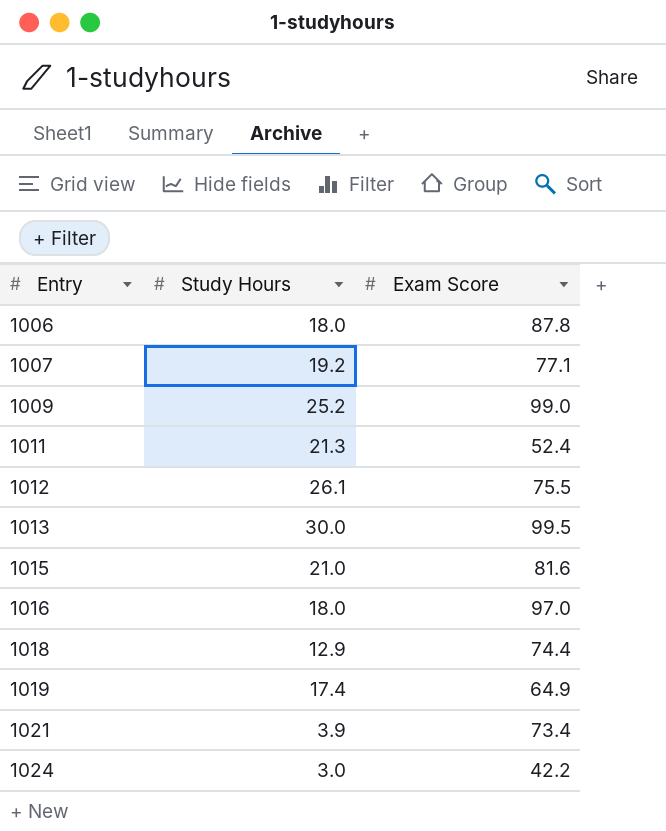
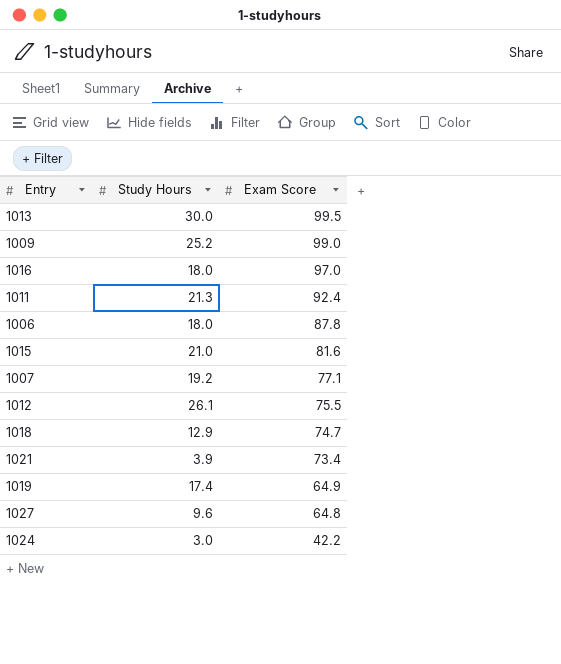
row order: Entry ascending -> Exam Score descending
1011 | Exam Score: 52.4 -> 92.4
1018 | Exam Score: 74.4 -> 74.7
row 1027: none -> 9.6 | 64.8

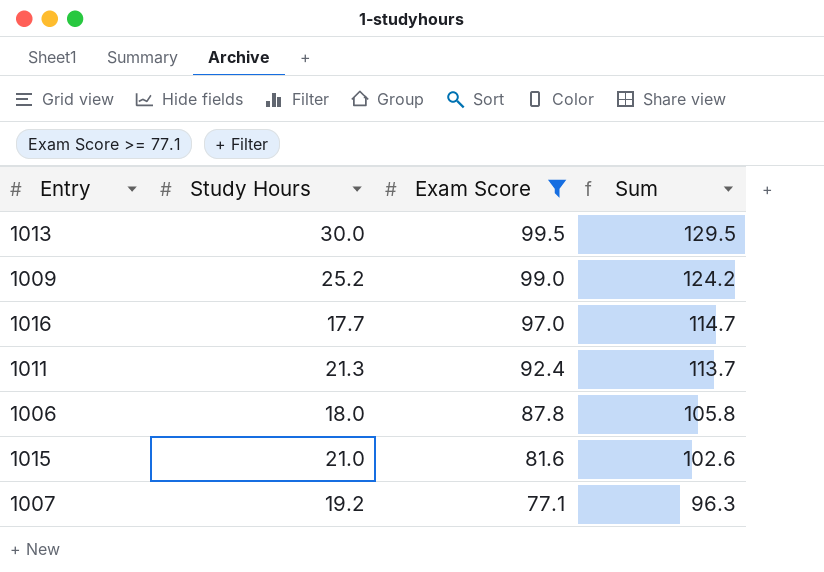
filter: none -> Exam Score >= 77.1
column Sum | formula: none -> [Study Hours] + [Exam Score]
1016 | Study Hours: 18.0 -> 17.7

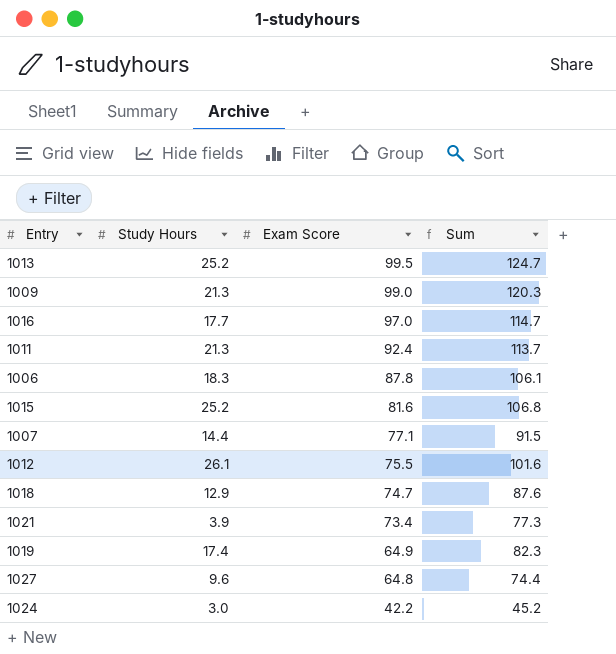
filter: Exam Score >= 77.1 -> none
1013 | Study Hours: 30.0 -> 25.2
1013 | Sum: 129.5 -> 124.7
1009 | Study Hours: 25.2 -> 21.3
1009 | Sum: 124.2 -> 120.3
1006 | Study Hours: 18.0 -> 18.3
1006 | Sum: 105.8 -> 106.1
1015 | Study Hours: 21.0 -> 25.2
1015 | Sum: 102.6 -> 106.8
1007 | Study Hours: 19.2 -> 14.4
1007 | Sum: 96.3 -> 91.5

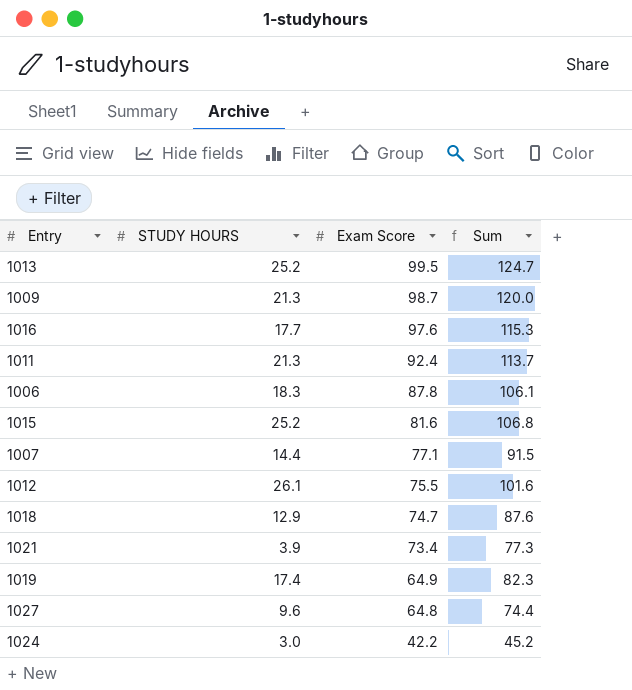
column name: Study Hours -> STUDY HOURS
1009 | Exam Score: 99.0 -> 98.7
1009 | Sum: 120.3 -> 120.0
1016 | Exam Score: 97.0 -> 97.6
1016 | Sum: 114.7 -> 115.3

